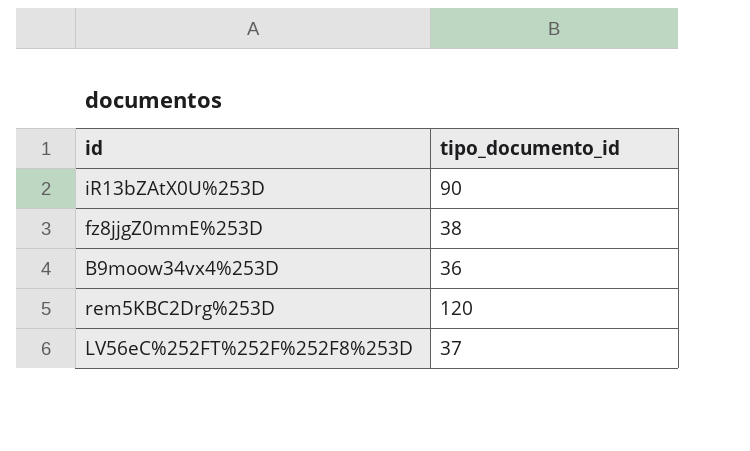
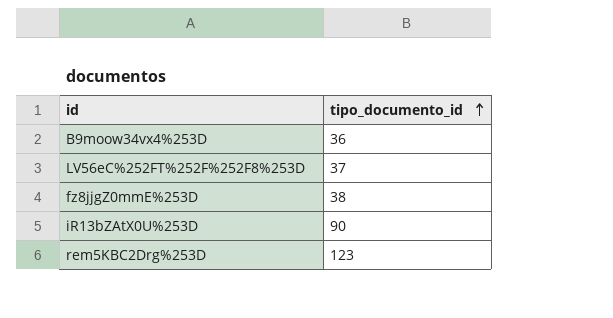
row order: none -> tipo_documento_id ascending
rem5KBC2Drg%253D | tipo_documento_id: 120 -> 123

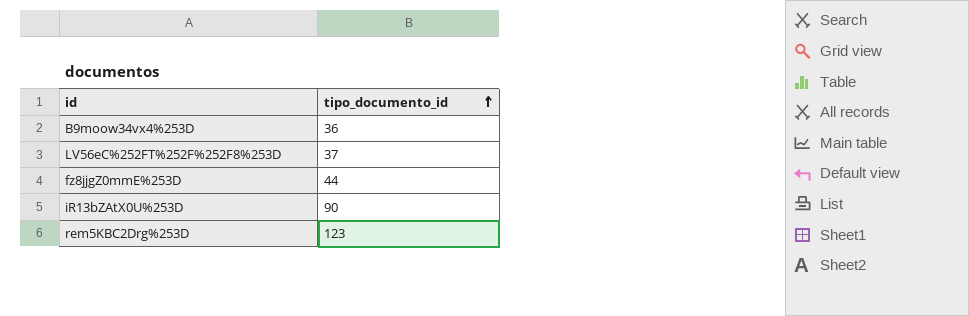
fz8jjgZ0mmE%253D | tipo_documento_id: 38 -> 44

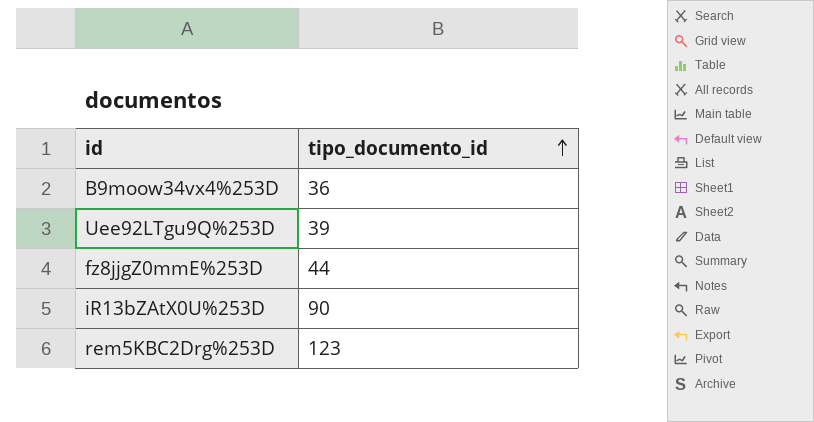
row LV56eC%252FT%252F%252F8%253D: 37 -> none
row Uee92LTgu9Q%253D: none -> 39

